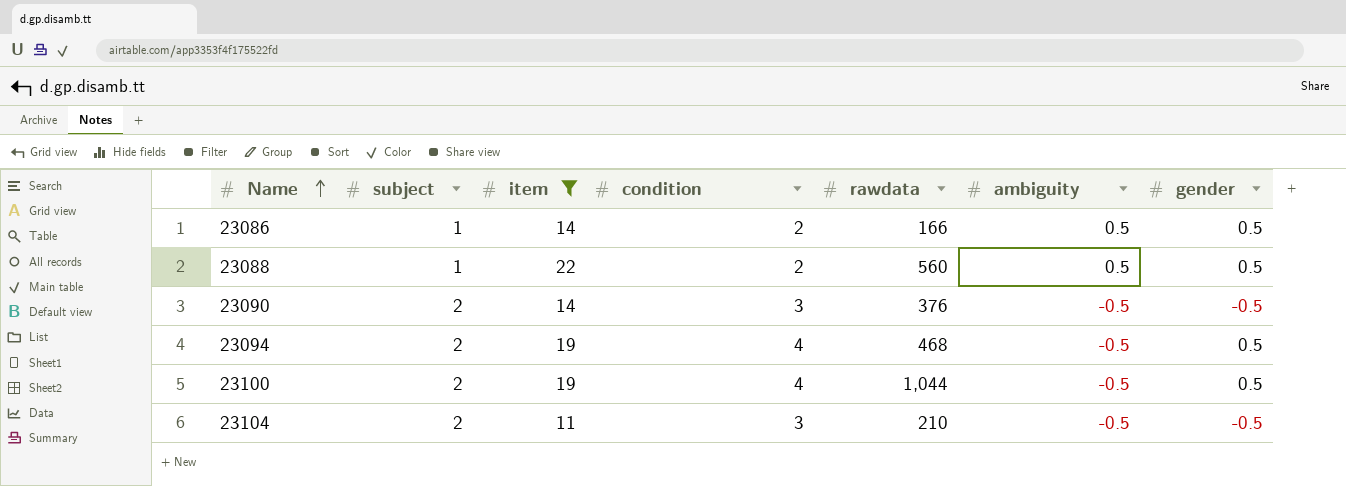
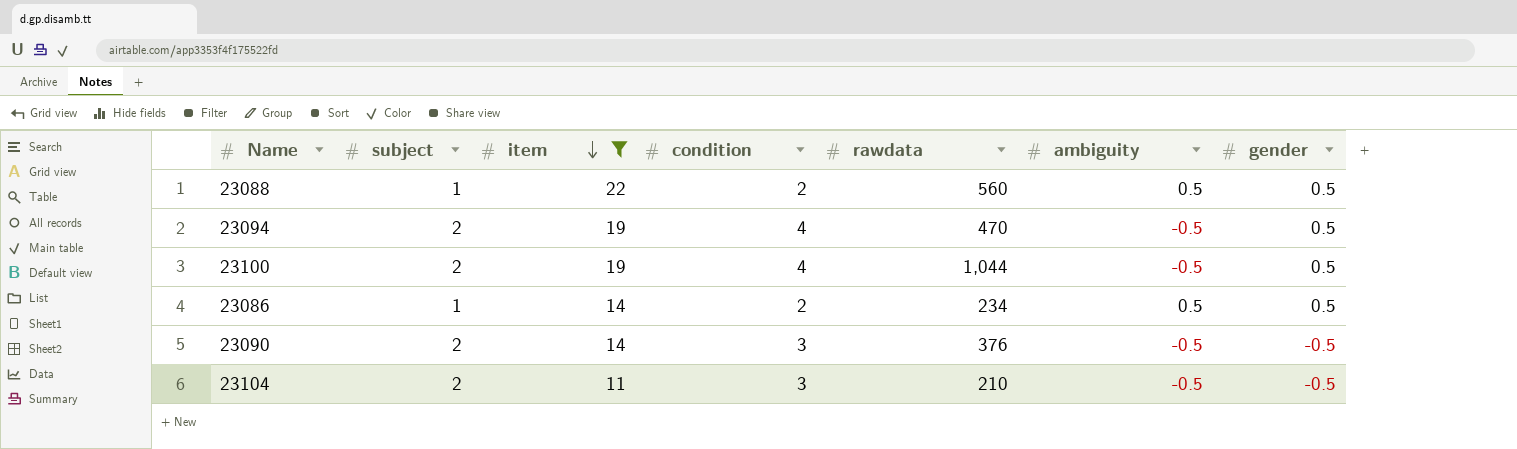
row order: Name ascending -> item descending
23094 | rawdata: 468 -> 470
23086 | rawdata: 166 -> 234

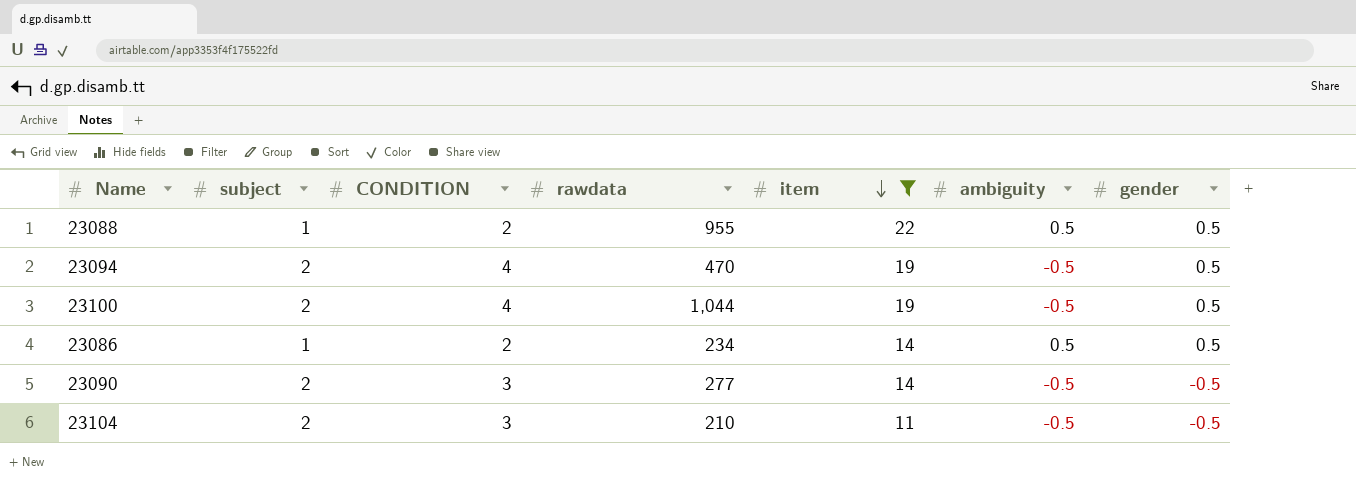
column name: condition -> CONDITION
column item | position: 3 -> 5
23088 | rawdata: 560 -> 955
23090 | rawdata: 376 -> 277

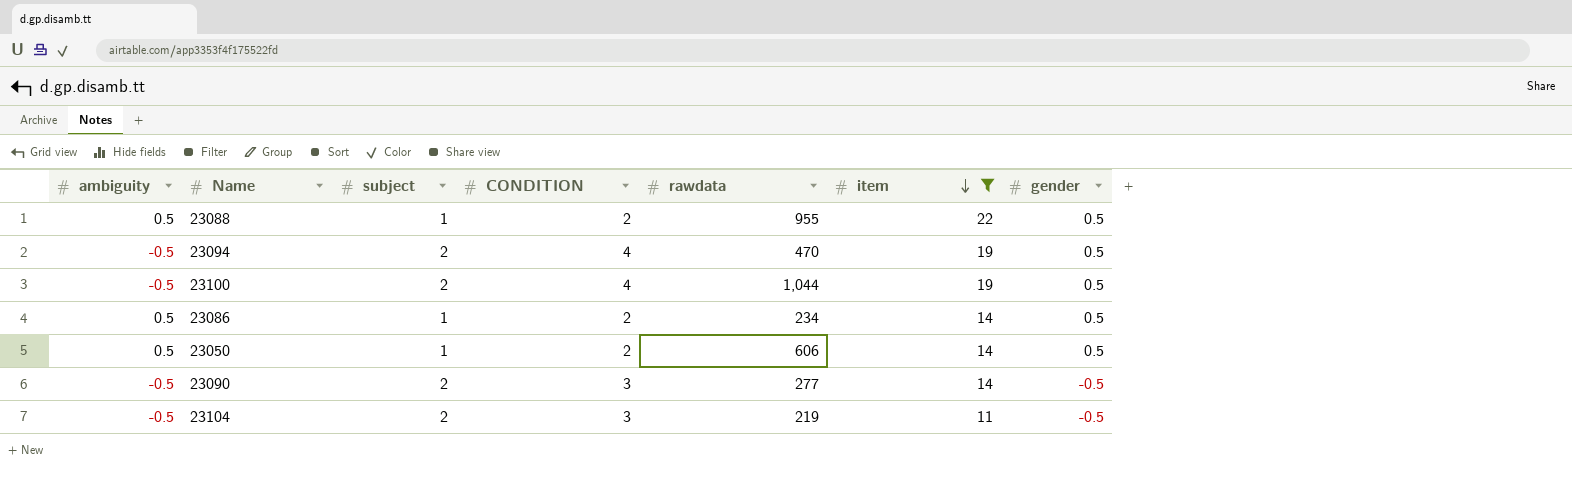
column ambiguity | position: 6 -> 1
row 23050: none -> 0.5 | 1 | 2 | 606 | 14 | 0.5
23104 | rawdata: 210 -> 219

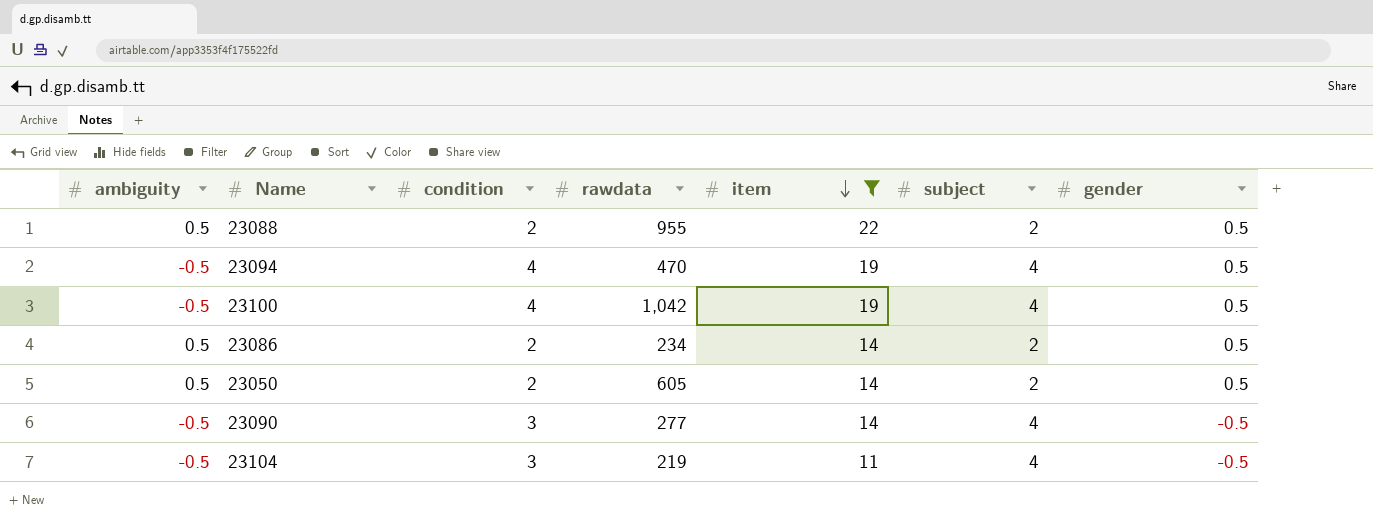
column name: CONDITION -> condition
column subject | position: 3 -> 6
23088 | subject: 1 -> 2
23094 | subject: 2 -> 4
23100 | rawdata: 1,044 -> 1,042
23100 | subject: 2 -> 4
23086 | subject: 1 -> 2
23050 | rawdata: 606 -> 605
23050 | subject: 1 -> 2
23090 | subject: 2 -> 4
23104 | subject: 2 -> 4

